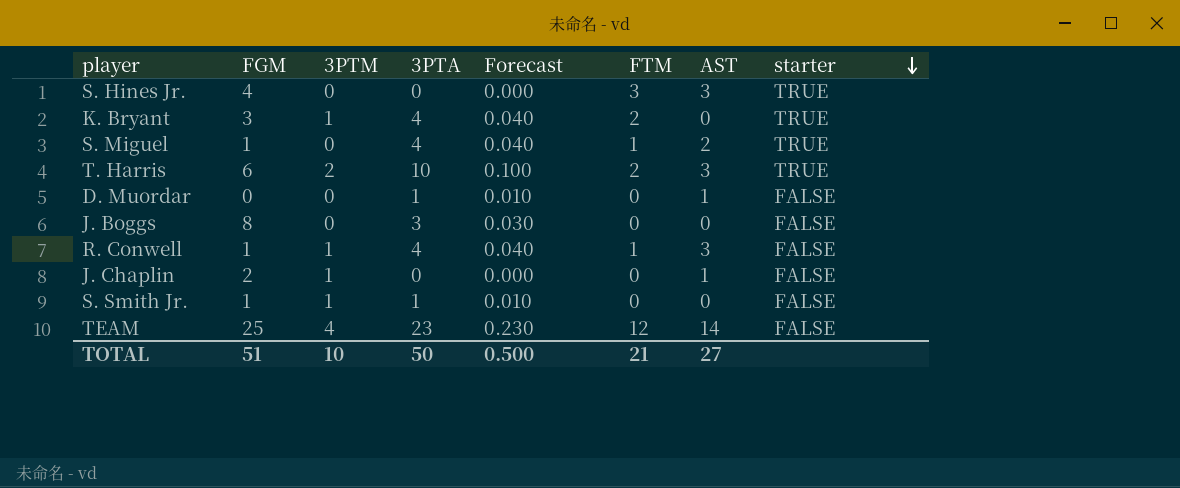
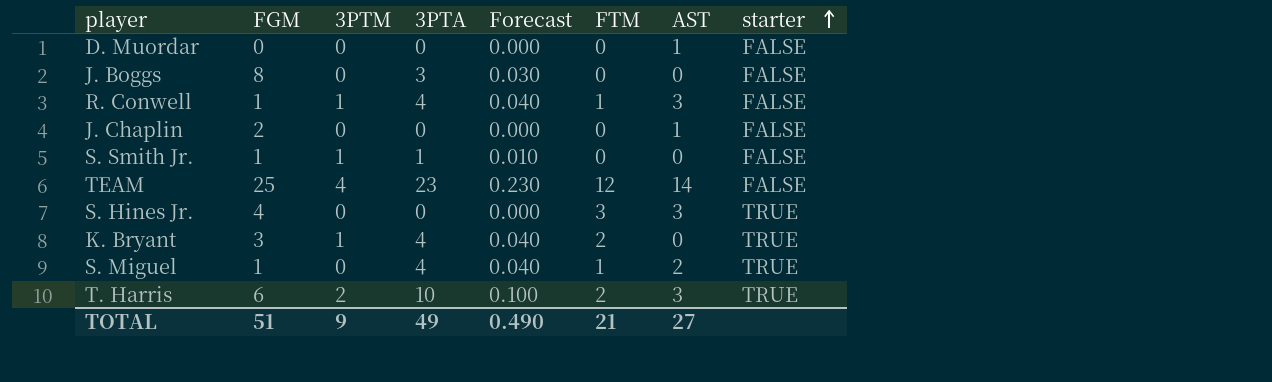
row order: starter descending -> starter ascending
D. Muordar | 3PTA: 1 -> 0
D. Muordar | Forecast: 0.010 -> 0.000
J. Chaplin | 3PTM: 1 -> 0
TOTAL | 3PTM: 10 -> 9
TOTAL | 3PTA: 50 -> 49
TOTAL | Forecast: 0.500 -> 0.490

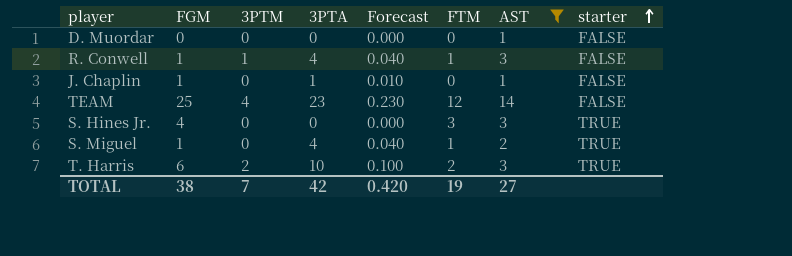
filter: none -> AST != 0
J. Chaplin | FGM: 2 -> 1
J. Chaplin | 3PTA: 0 -> 1
J. Chaplin | Forecast: 0.000 -> 0.010
TOTAL | FGM: 51 -> 38
TOTAL | 3PTM: 9 -> 7
TOTAL | 3PTA: 49 -> 42
TOTAL | Forecast: 0.490 -> 0.420
TOTAL | FTM: 21 -> 19

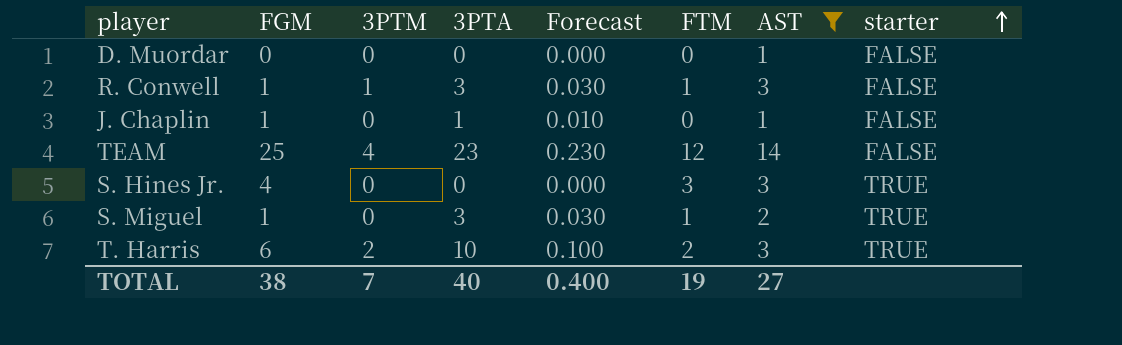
R. Conwell | 3PTA: 4 -> 3
R. Conwell | Forecast: 0.040 -> 0.030
S. Miguel | 3PTA: 4 -> 3
S. Miguel | Forecast: 0.040 -> 0.030
TOTAL | 3PTA: 42 -> 40
TOTAL | Forecast: 0.420 -> 0.400

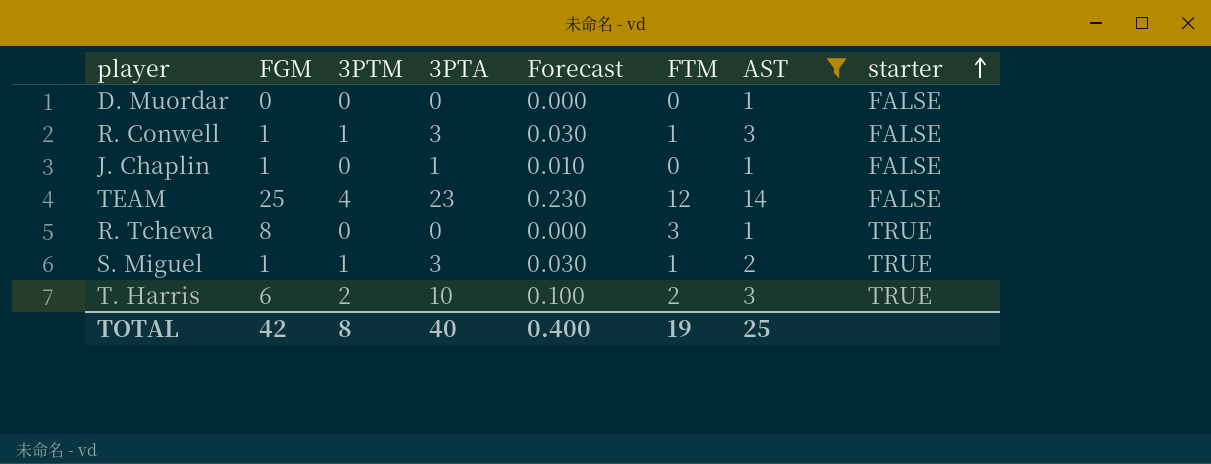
row S. Hines Jr.: 4 | 0 | 0 | 0.000 | 3 | 3 | TRUE -> none
row R. Tchewa: none -> 8 | 0 | 0 | 0.000 | 3 | 1 | TRUE
S. Miguel | 3PTM: 0 -> 1
TOTAL | FGM: 38 -> 42
TOTAL | 3PTM: 7 -> 8
TOTAL | AST: 27 -> 25

